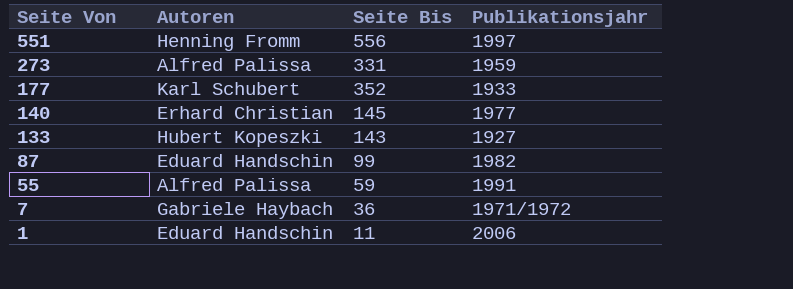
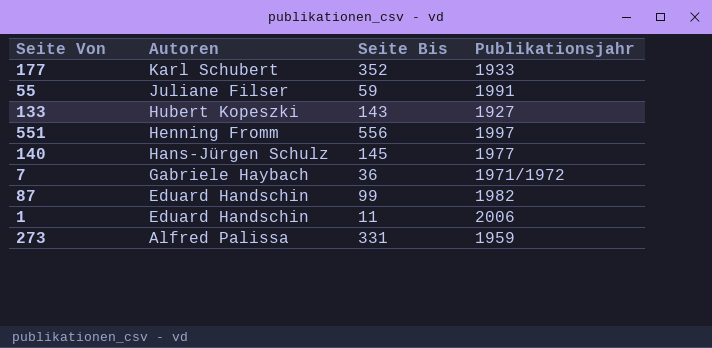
row order: Seite Von descending -> Autoren descending
55 | Autoren: Alfred Palissa -> Juliane Filser
140 | Autoren: Erhard Christian -> Hans-Jürgen Schulz

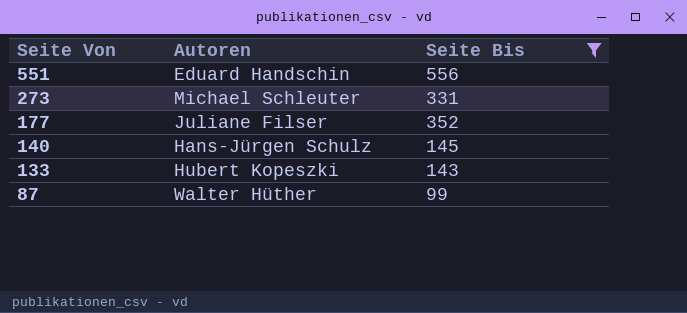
filter: none -> Seite Bis >= 99
row order: Autoren descending -> Seite Von descending
column Publikationsjahr | position: 4 -> none
551 | Autoren: Henning Fromm -> Eduard Handschin
273 | Autoren: Alfred Palissa -> Michael Schleuter
177 | Autoren: Karl Schubert -> Juliane Filser
87 | Autoren: Eduard Handschin -> Walter Hüther

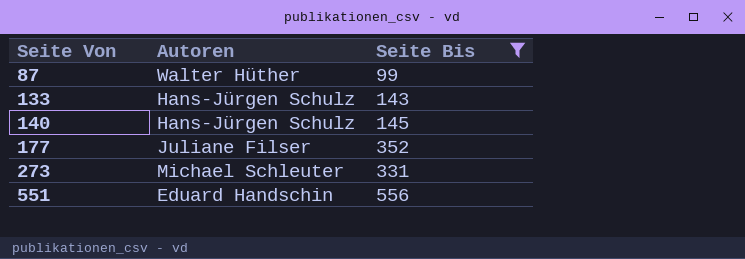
row order: Seite Von descending -> Seite Von ascending
133 | Autoren: Hubert Kopeszki -> Hans-Jürgen Schulz

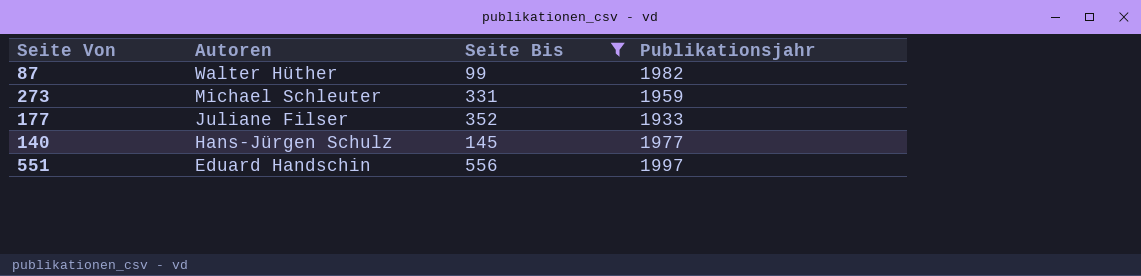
row order: Seite Von ascending -> Autoren descending
column Publikationsjahr | position: none -> 4
row 133: Hans-Jürgen Schulz | 143 -> none

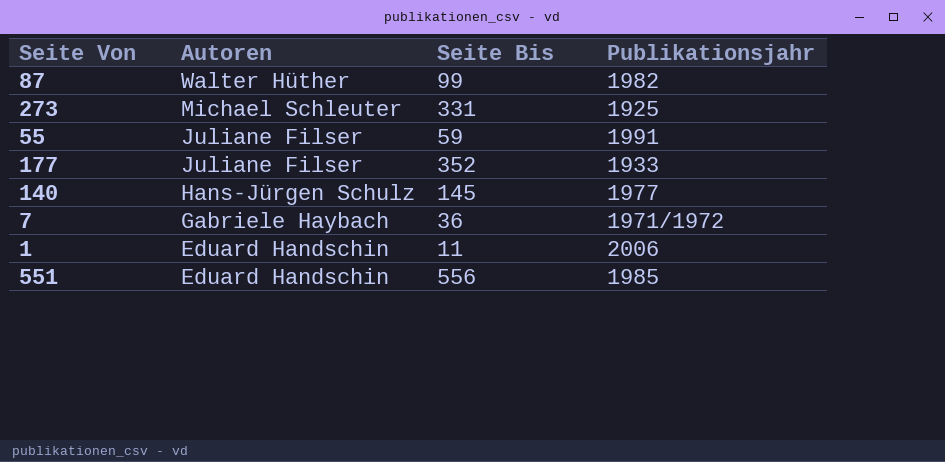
filter: Seite Bis >= 99 -> none
273 | Publikationsjahr: 1959 -> 1925
551 | Publikationsjahr: 1997 -> 1985

